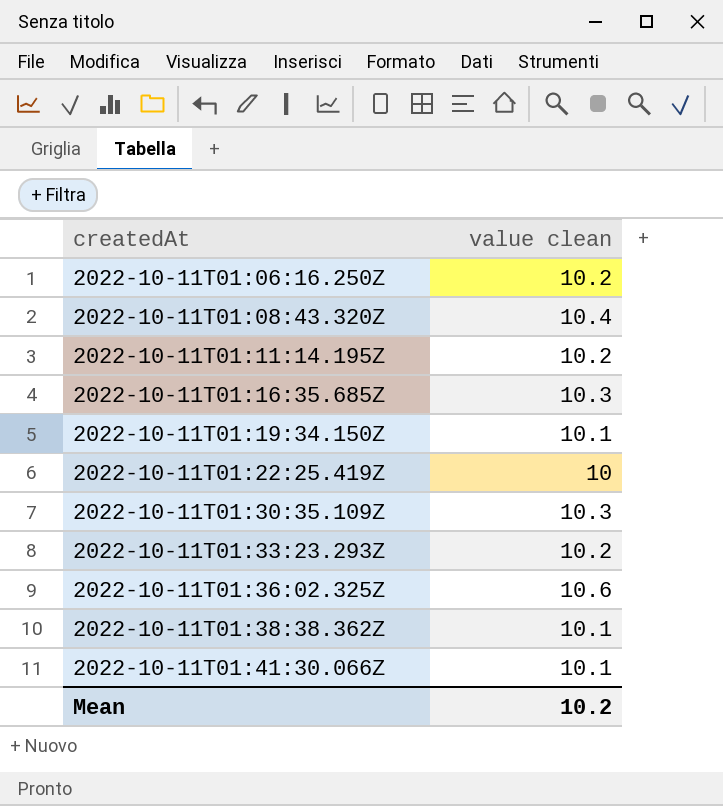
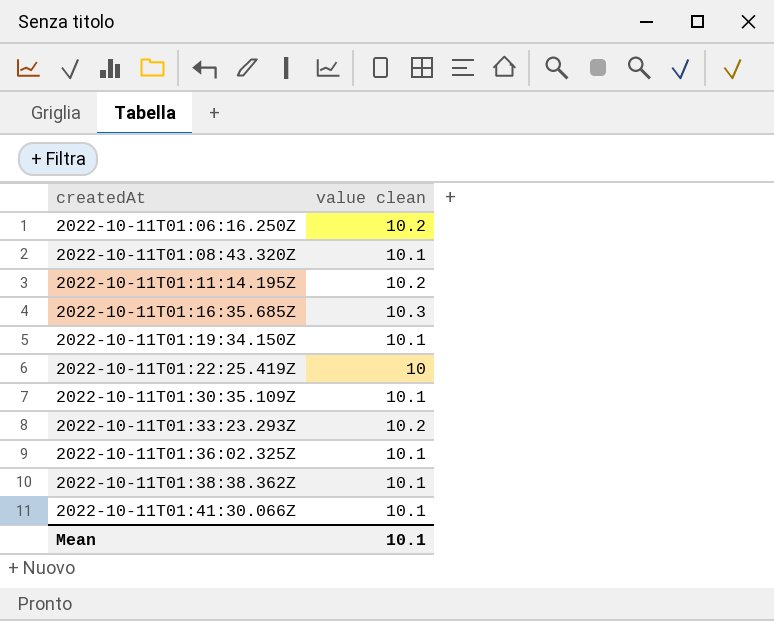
2022-10-11T01:08:43.320Z | value clean: 10.4 -> 10.1
2022-10-11T01:30:35.109Z | value clean: 10.3 -> 10.1
2022-10-11T01:36:02.325Z | value clean: 10.6 -> 10.1
Mean | value clean: 10.2 -> 10.1

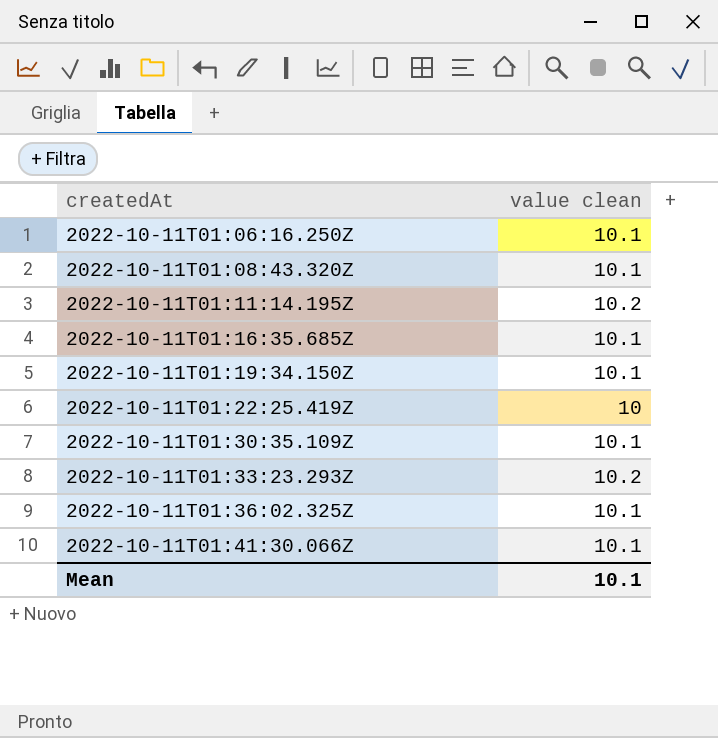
row 2022-10-11T01:38:38.362Z: 10.1 -> none
2022-10-11T01:06:16.250Z | value clean: 10.2 -> 10.1
2022-10-11T01:16:35.685Z | value clean: 10.3 -> 10.1

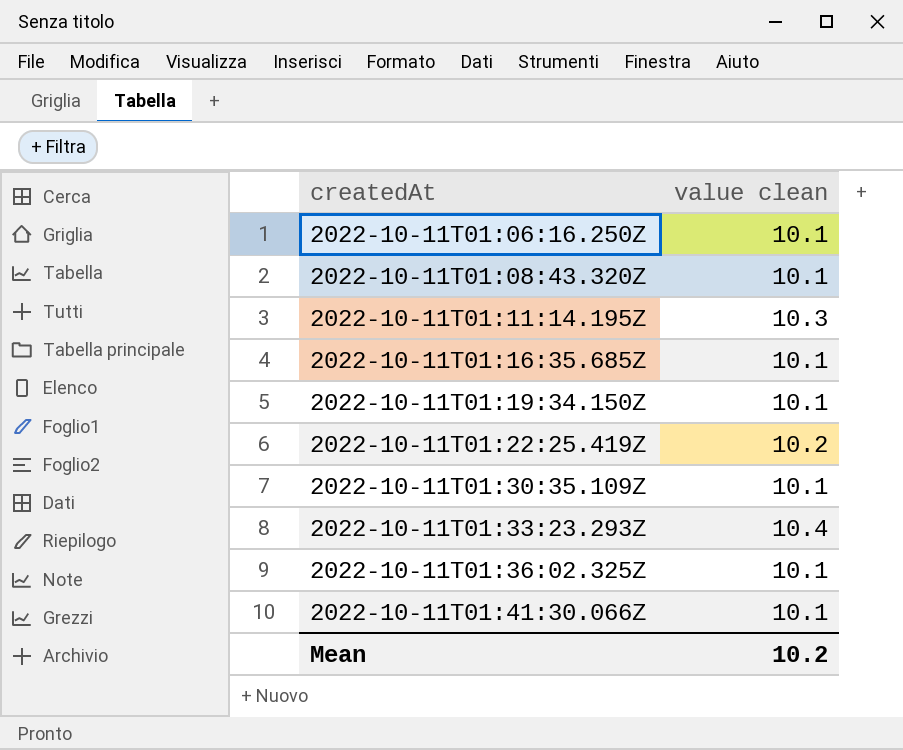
2022-10-11T01:11:14.195Z | value clean: 10.2 -> 10.3
2022-10-11T01:22:25.419Z | value clean: 10 -> 10.2
2022-10-11T01:33:23.293Z | value clean: 10.2 -> 10.4
Mean | value clean: 10.1 -> 10.2

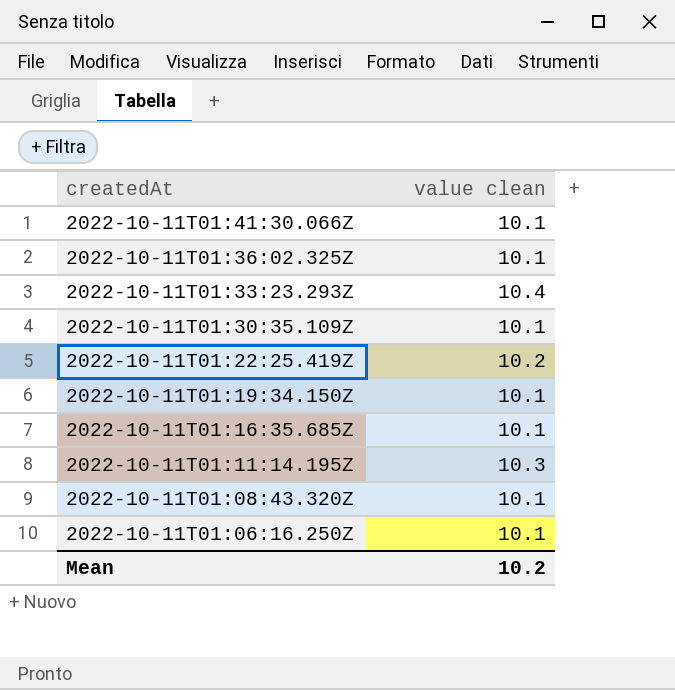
row order: createdAt ascending -> createdAt descending

